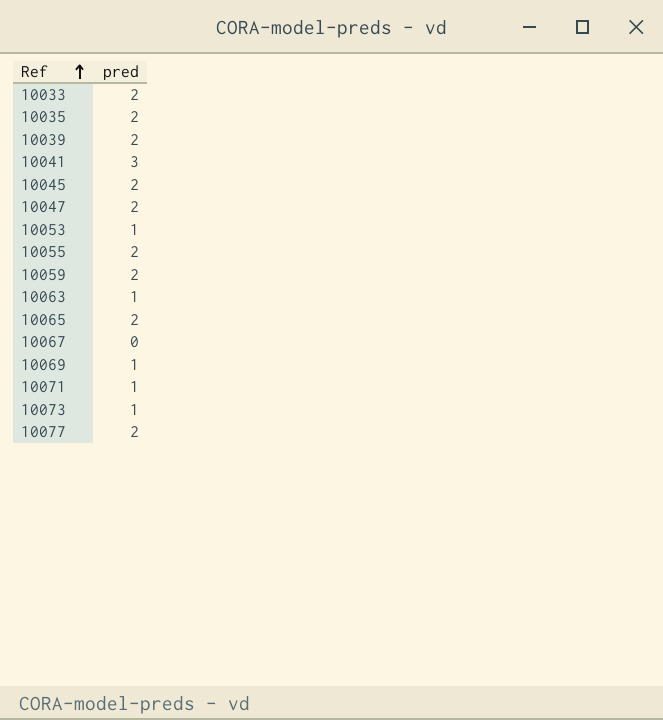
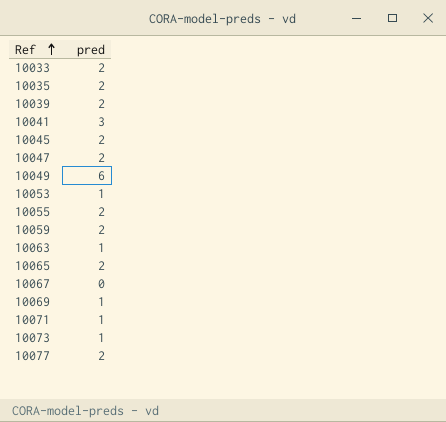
row 10049: none -> 6

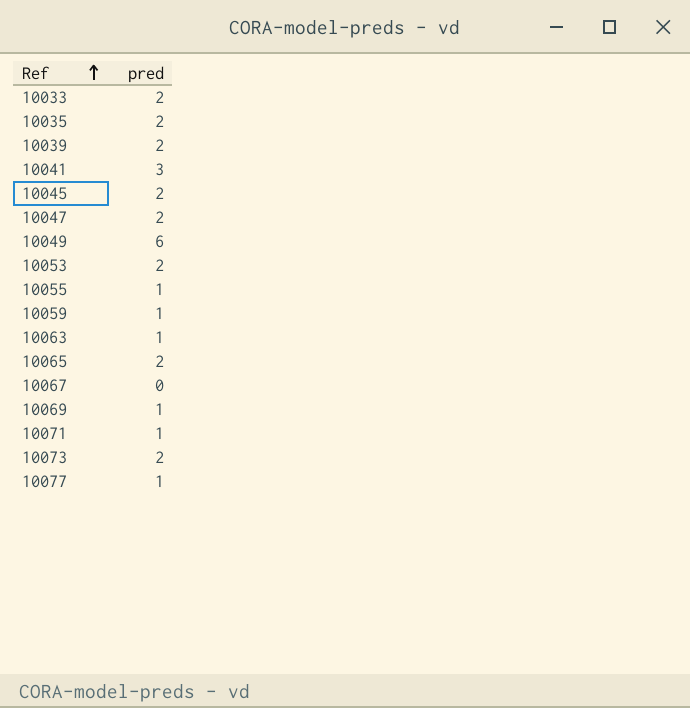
10053 | pred: 1 -> 2
10055 | pred: 2 -> 1
10059 | pred: 2 -> 1
10073 | pred: 1 -> 2
10077 | pred: 2 -> 1

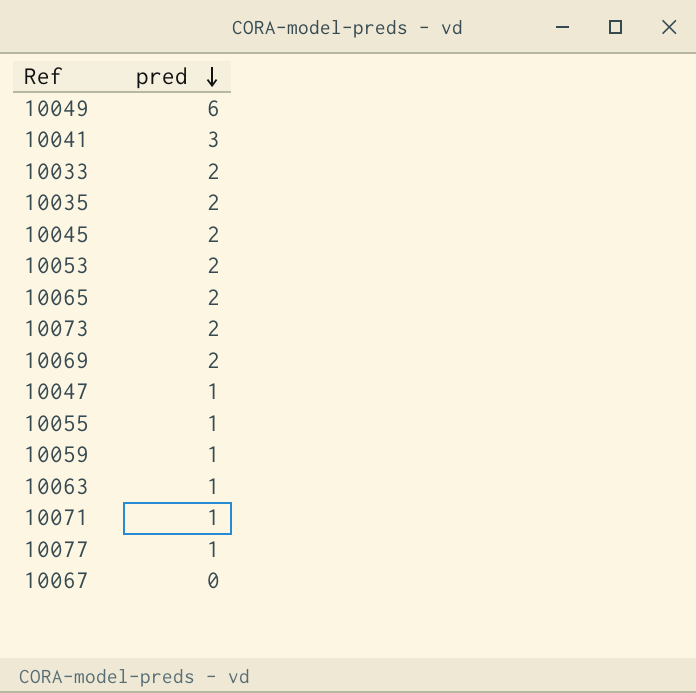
row order: Ref ascending -> pred descending
row 10039: 2 -> none
10069 | pred: 1 -> 2
10047 | pred: 2 -> 1

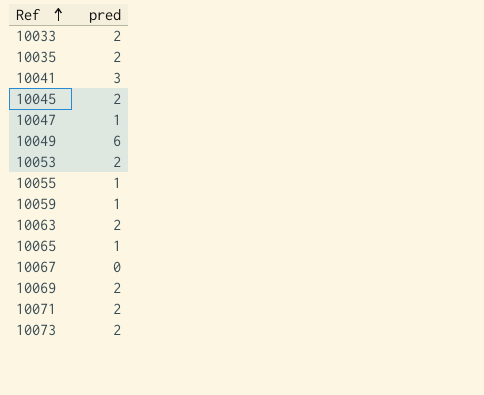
row order: pred descending -> Ref ascending
row 10077: 1 -> none
10063 | pred: 1 -> 2
10065 | pred: 2 -> 1
10071 | pred: 1 -> 2

